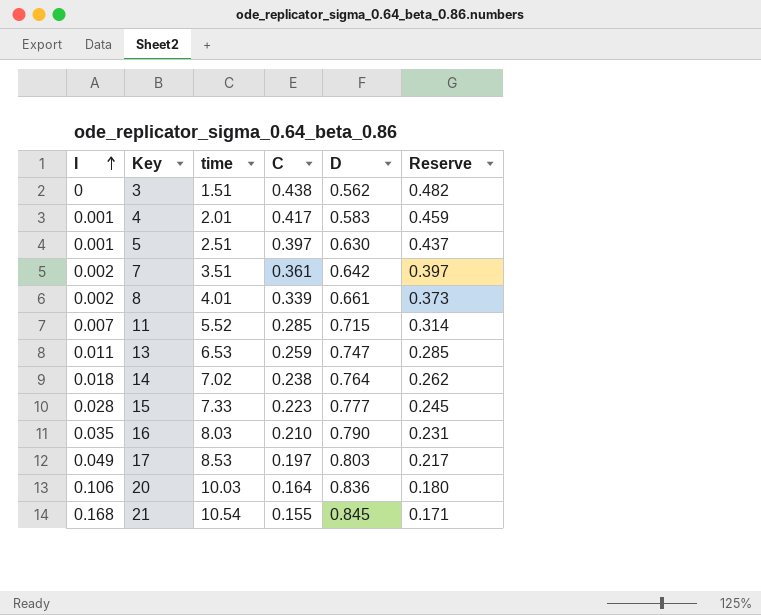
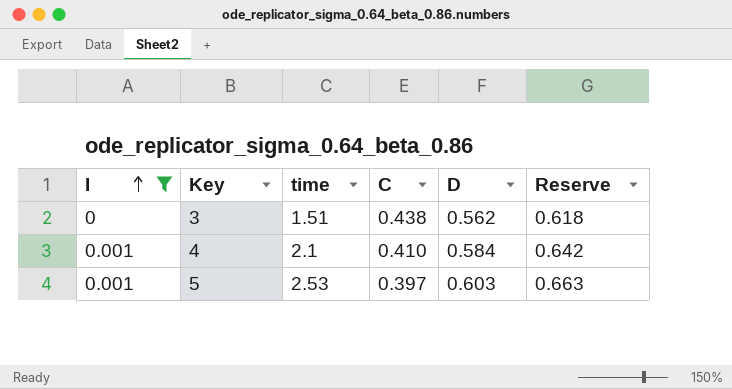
filter: none -> I <= 0.001
column Reserve | formula: [C] * 1.1 -> [D] * 1.1
4 | time: 2.01 -> 2.1
4 | C: 0.417 -> 0.410
4 | D: 0.583 -> 0.584
5 | time: 2.51 -> 2.53
5 | D: 0.630 -> 0.603

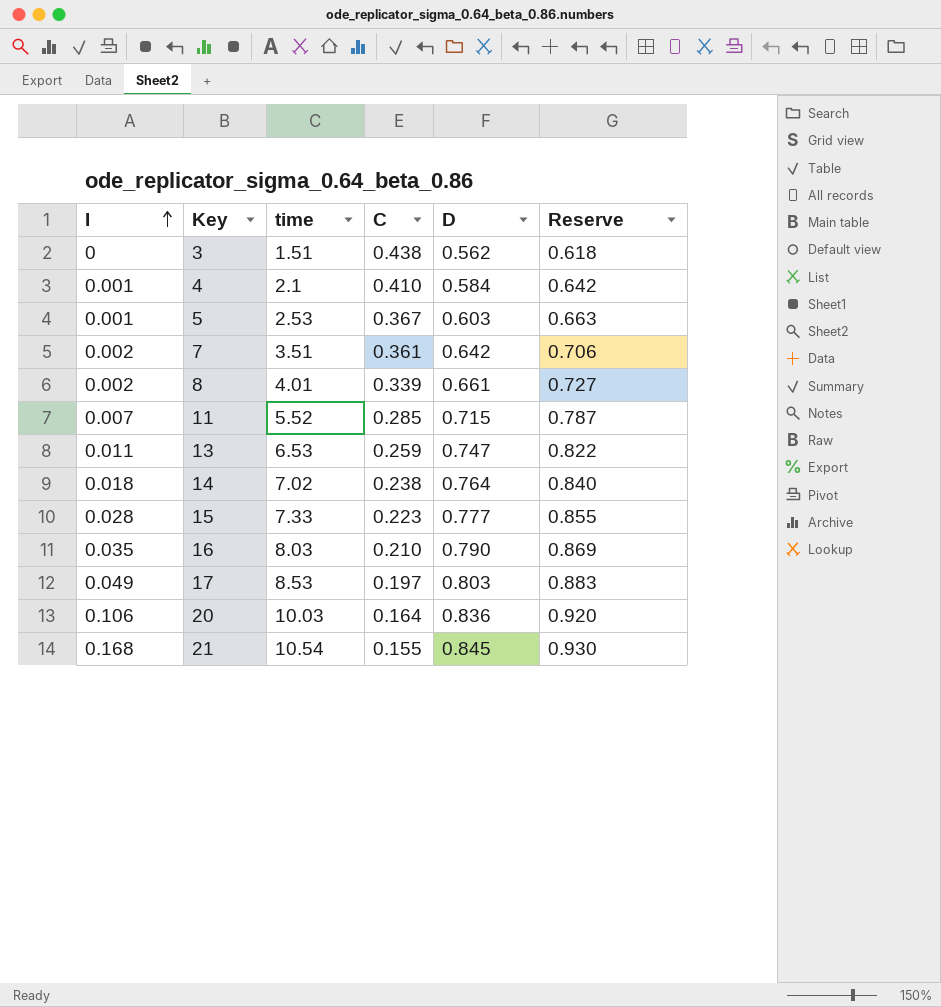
filter: I <= 0.001 -> none
5 | C: 0.397 -> 0.367

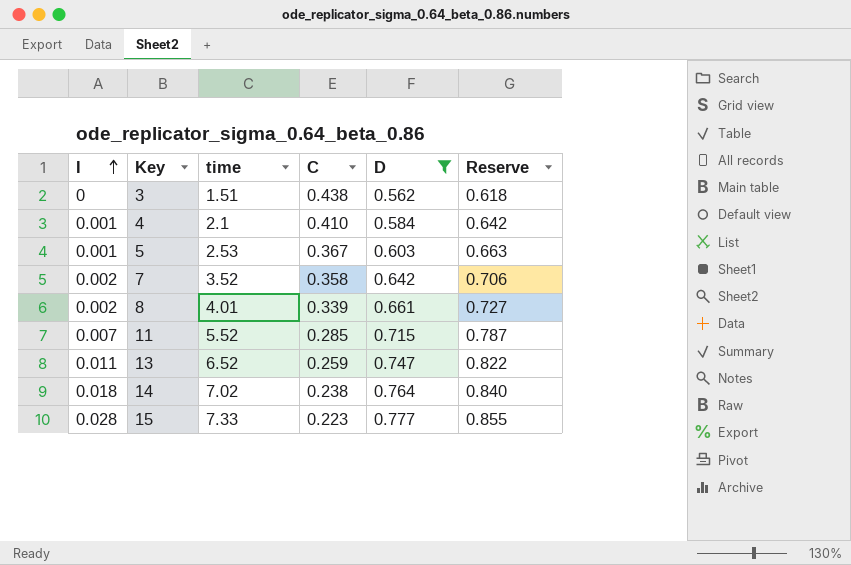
filter: none -> D <= 0.777
7 | time: 3.51 -> 3.52
7 | C: 0.361 -> 0.358
13 | time: 6.53 -> 6.52

